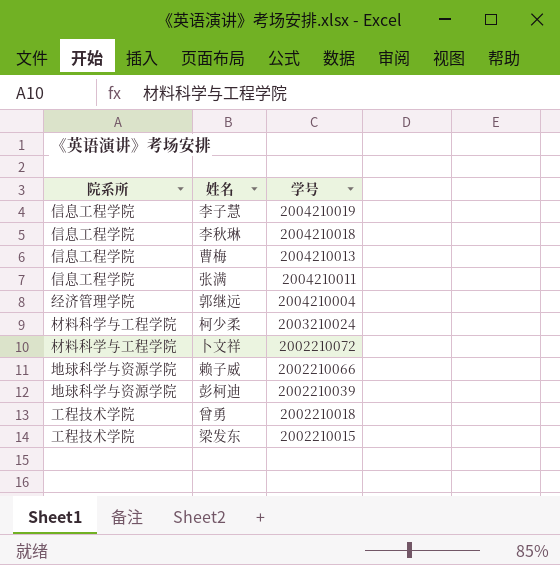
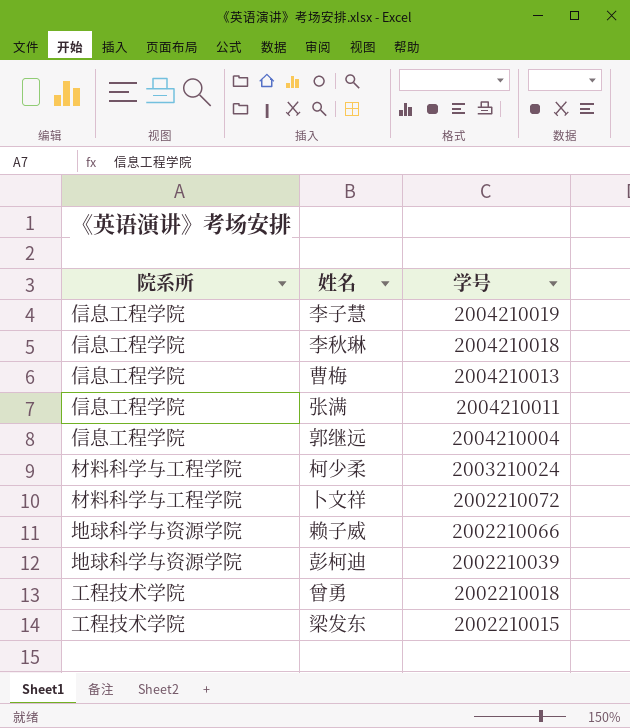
郭继远 | 院系所: 经济管理学院 -> 信息工程学院

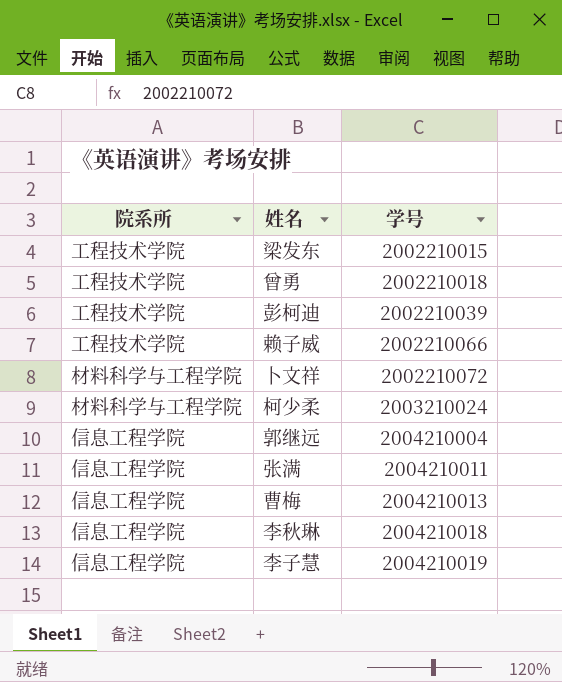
row order: 学号 descending -> 学号 ascending
彭柯迪 | 院系所: 地球科学与资源学院 -> 工程技术学院
赖子威 | 院系所: 地球科学与资源学院 -> 工程技术学院

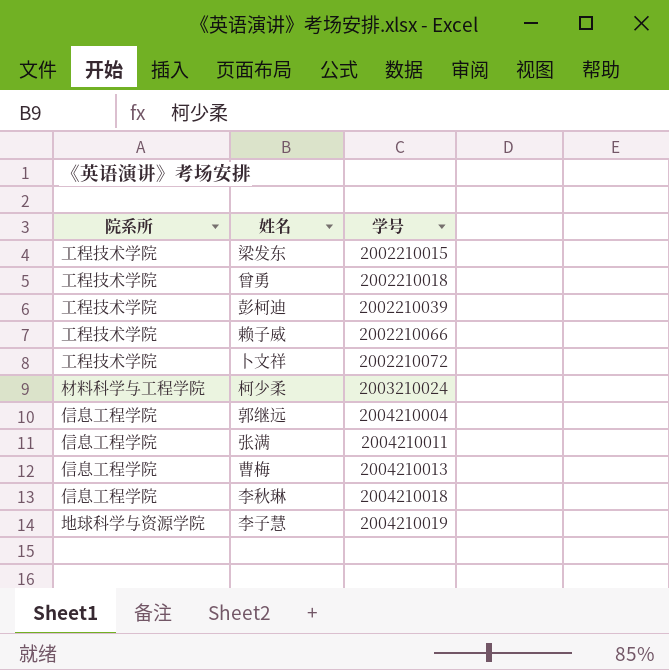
卜文祥 | 院系所: 材料科学与工程学院 -> 工程技术学院
李子慧 | 院系所: 信息工程学院 -> 地球科学与资源学院

